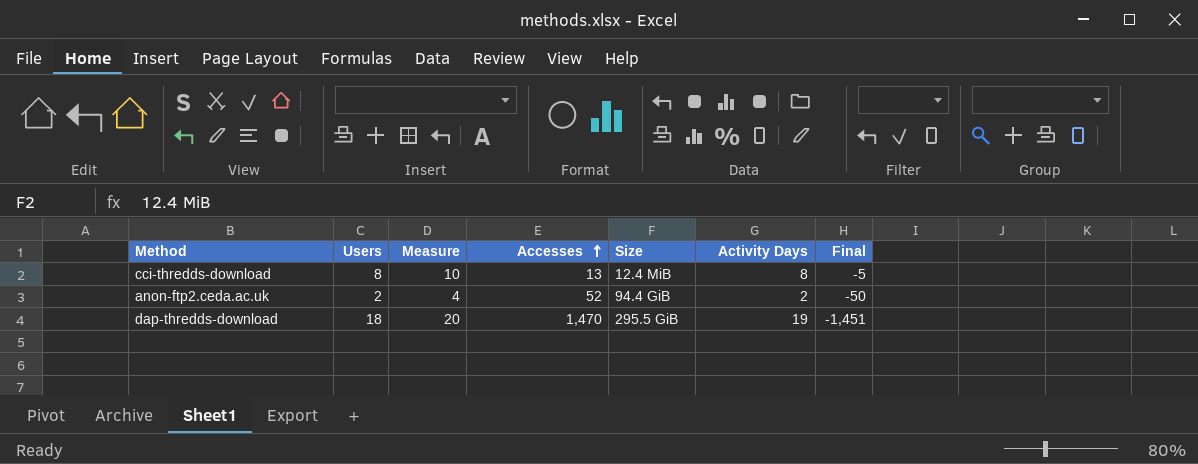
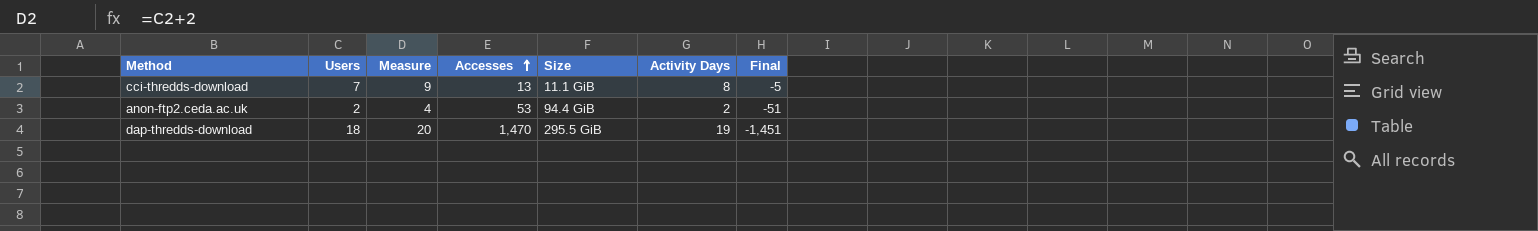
cci-thredds-download | Users: 8 -> 7
cci-thredds-download | Measure: 10 -> 9
cci-thredds-download | Size: 12.4 MiB -> 11.1 GiB
anon-ftp2.ceda.ac.uk | Accesses: 52 -> 53
anon-ftp2.ceda.ac.uk | Final: -50 -> -51

